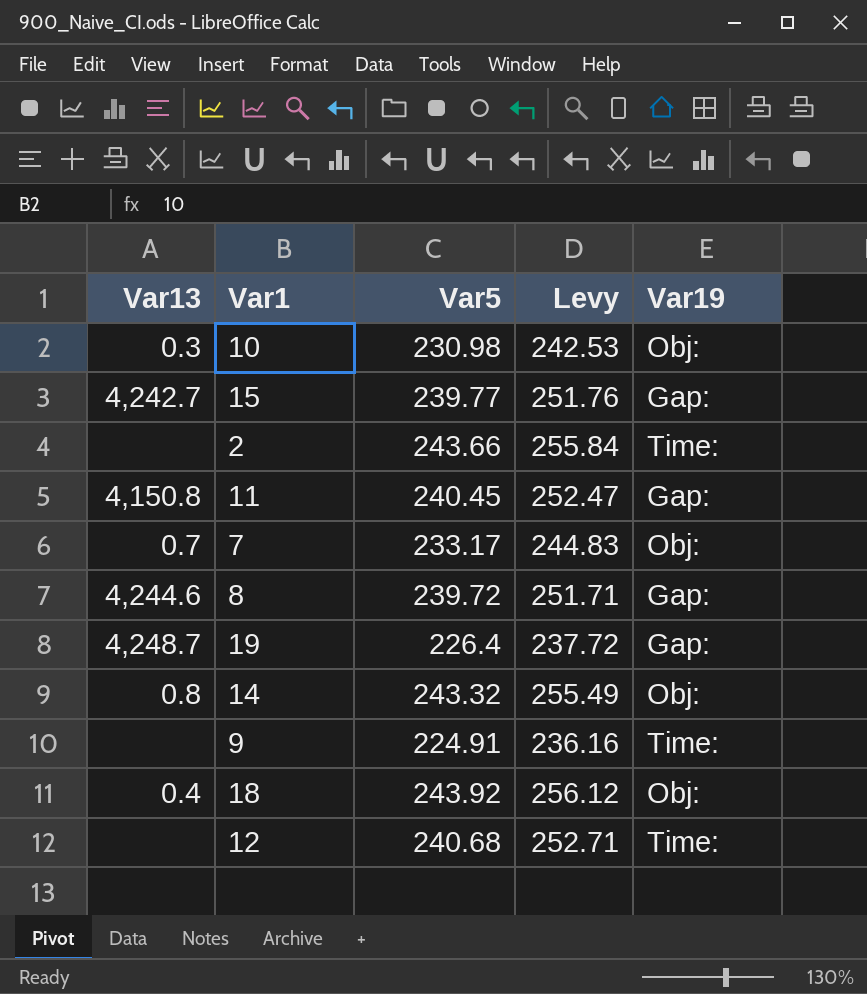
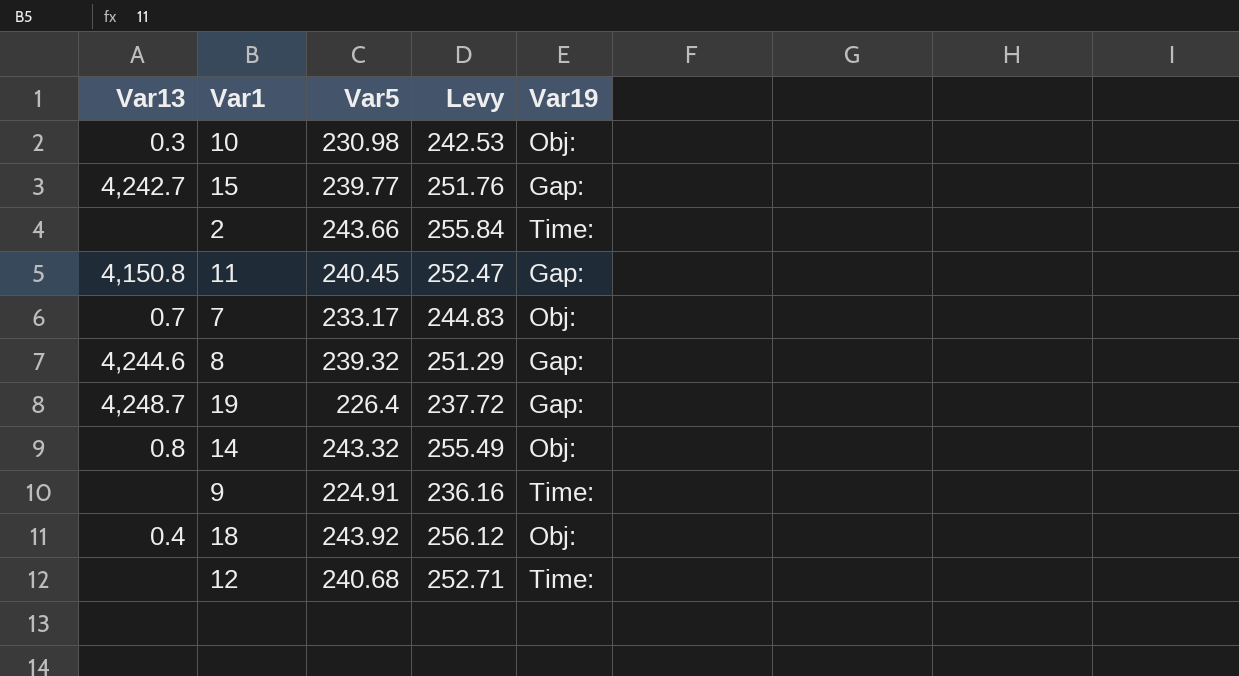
8 | Var5: 239.72 -> 239.32
8 | Levy: 251.71 -> 251.29

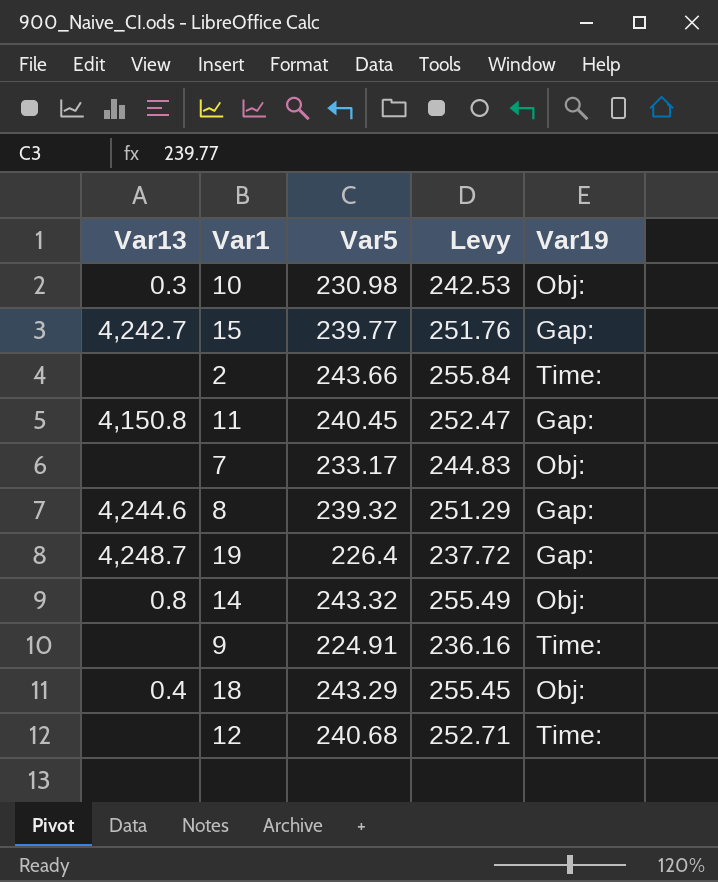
7 | Var13: 0.7 -> none
18 | Var5: 243.92 -> 243.29
18 | Levy: 256.12 -> 255.45

